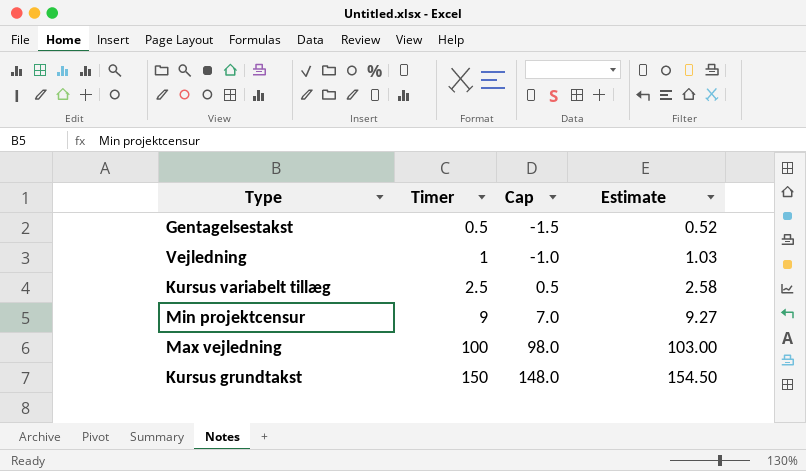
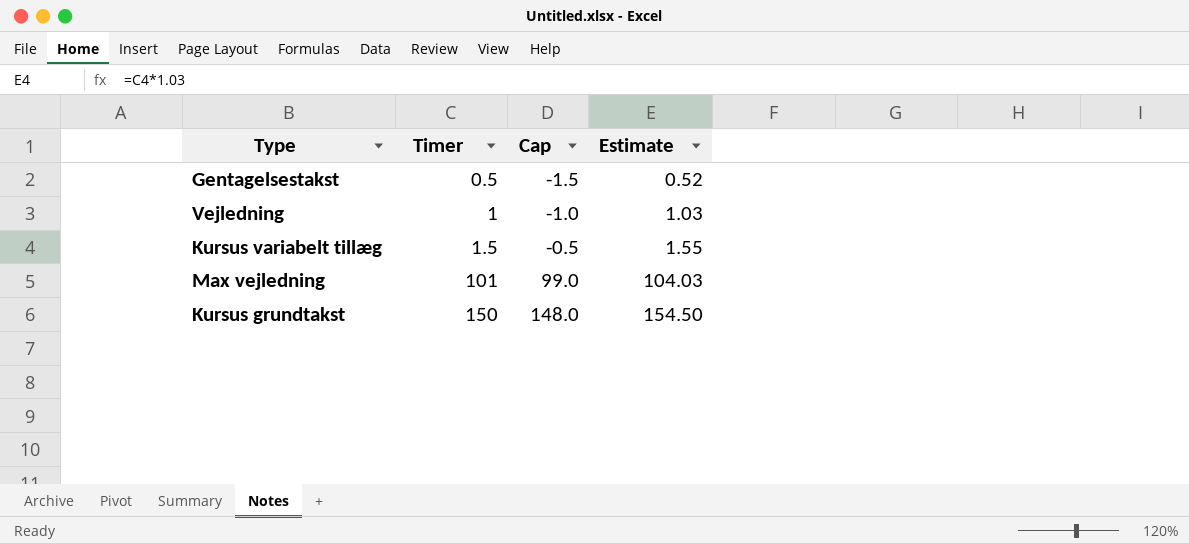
row Min projektcensur: 9 | 7.0 | 9.27 -> none
Kursus variabelt tillæg | Timer: 2.5 -> 1.5
Kursus variabelt tillæg | Cap: 0.5 -> -0.5
Kursus variabelt tillæg | Estimate: 2.58 -> 1.55
Max vejledning | Timer: 100 -> 101
Max vejledning | Cap: 98.0 -> 99.0
Max vejledning | Estimate: 103.00 -> 104.03

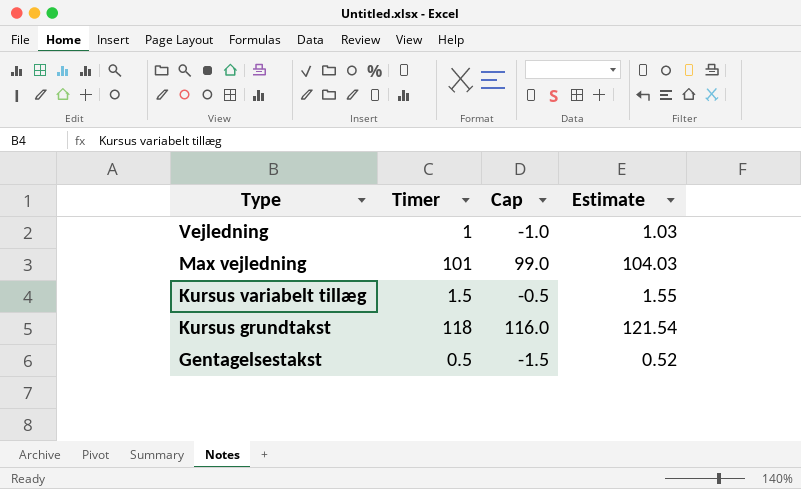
row order: Timer ascending -> Type descending
Kursus grundtakst | Timer: 150 -> 118
Kursus grundtakst | Cap: 148.0 -> 116.0
Kursus grundtakst | Estimate: 154.50 -> 121.54

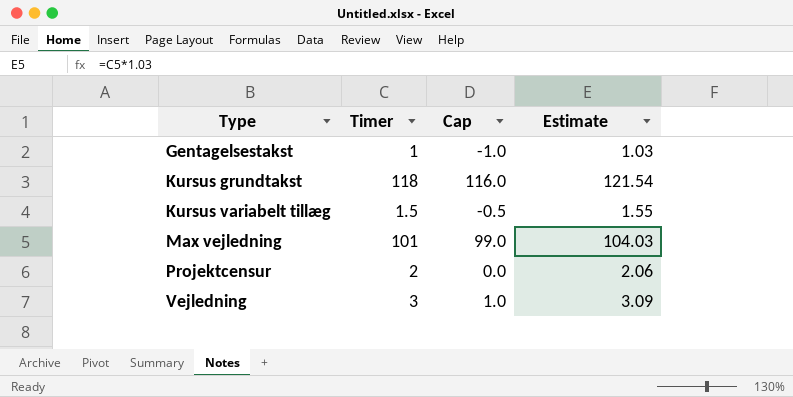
row order: Type descending -> Type ascending
Gentagelsestakst | Timer: 0.5 -> 1
Gentagelsestakst | Cap: -1.5 -> -1.0
Gentagelsestakst | Estimate: 0.52 -> 1.03
row Projektcensur: none -> 2 | 0.0 | 2.06
Vejledning | Timer: 1 -> 3
Vejledning | Cap: -1.0 -> 1.0
Vejledning | Estimate: 1.03 -> 3.09

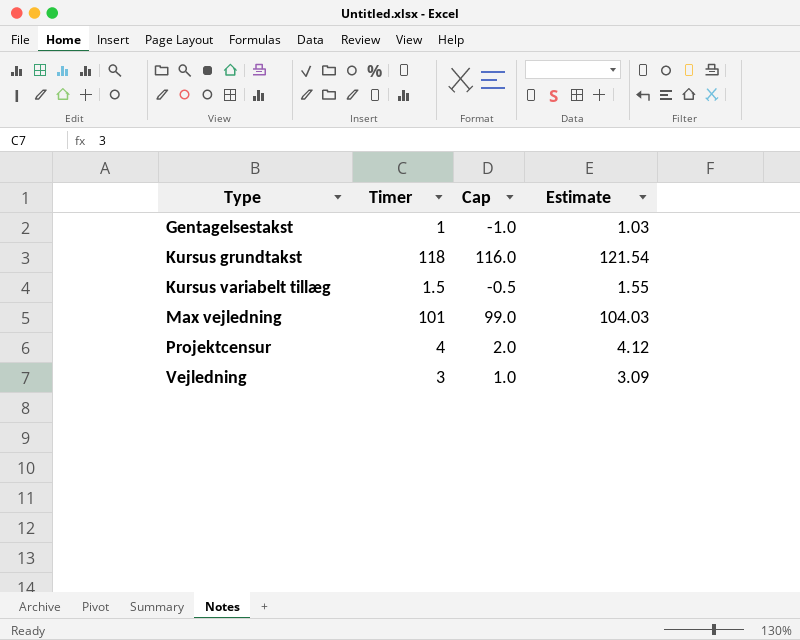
Projektcensur | Timer: 2 -> 4
Projektcensur | Cap: 0.0 -> 2.0
Projektcensur | Estimate: 2.06 -> 4.12

